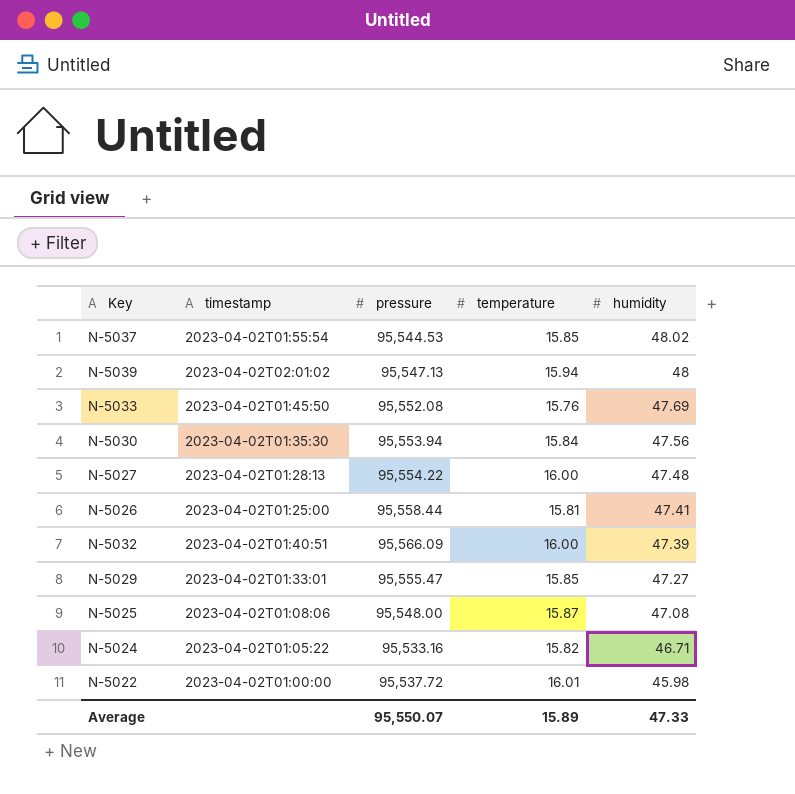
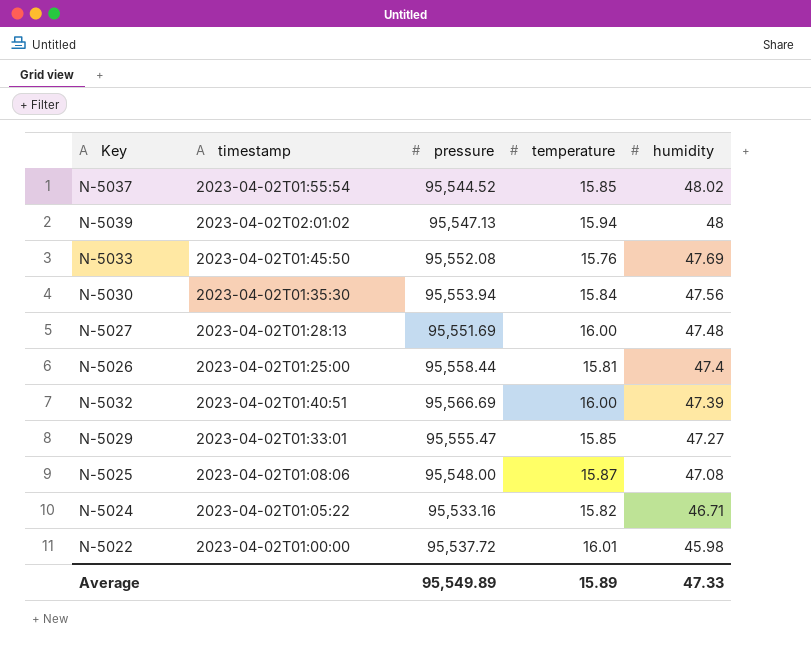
N-5037 | pressure: 95,544.53 -> 95,544.52
N-5027 | pressure: 95,554.22 -> 95,551.69
N-5026 | humidity: 47.41 -> 47.4
N-5032 | pressure: 95,566.09 -> 95,566.69
Average | pressure: 95,550.07 -> 95,549.89

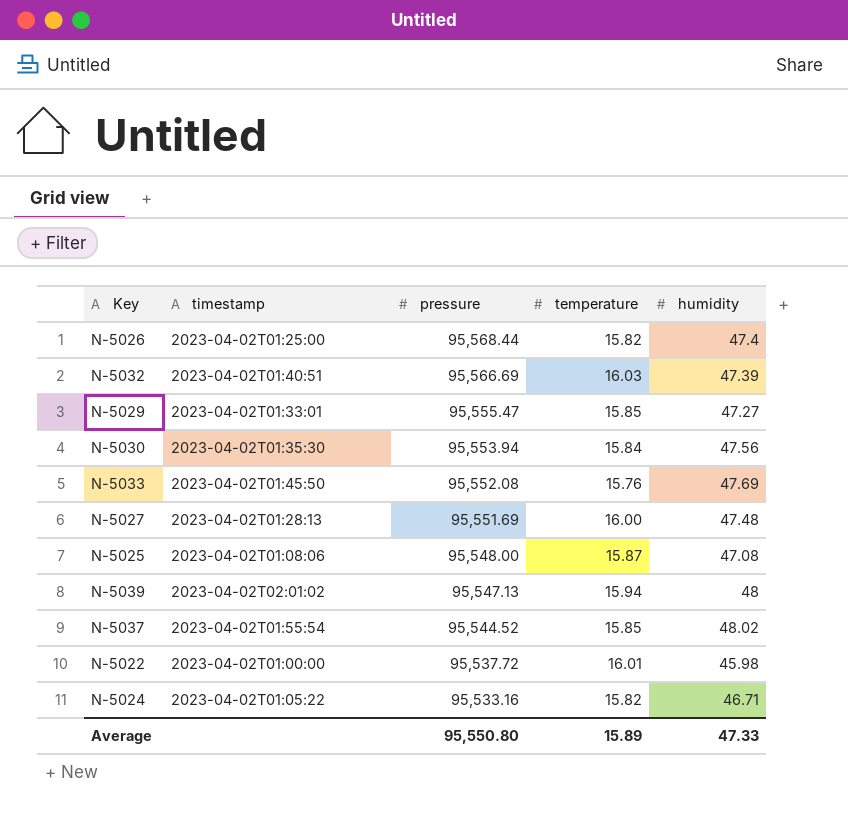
row order: humidity descending -> pressure descending
N-5026 | pressure: 95,558.44 -> 95,568.44
N-5026 | temperature: 15.81 -> 15.82
N-5032 | temperature: 16.00 -> 16.03
Average | pressure: 95,549.89 -> 95,550.80

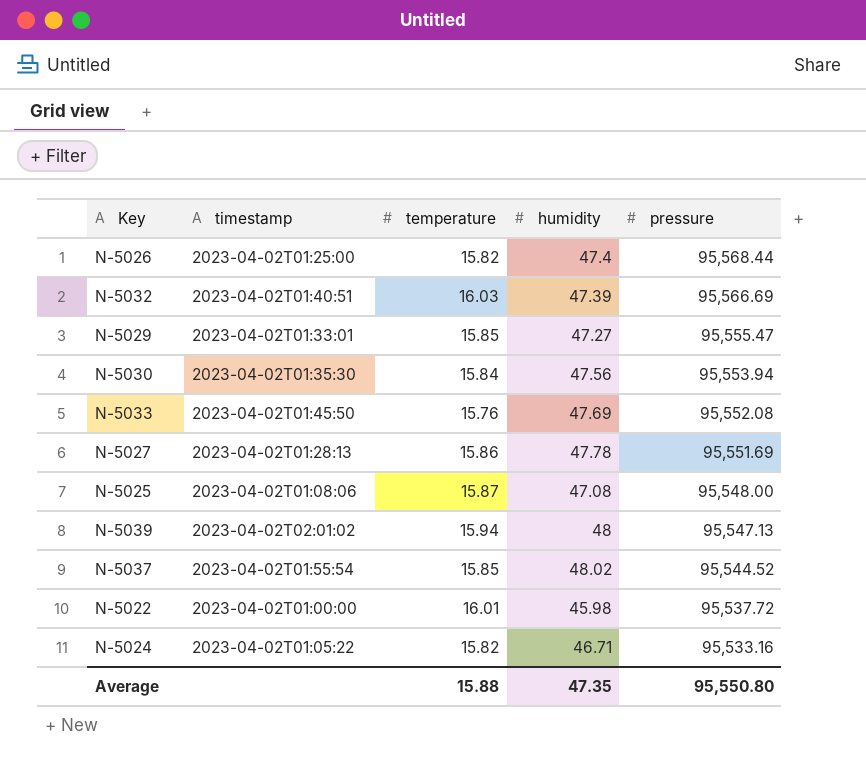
column pressure | position: 3 -> 5
N-5027 | temperature: 16.00 -> 15.86
N-5027 | humidity: 47.48 -> 47.78
Average | temperature: 15.89 -> 15.88
Average | humidity: 47.33 -> 47.35

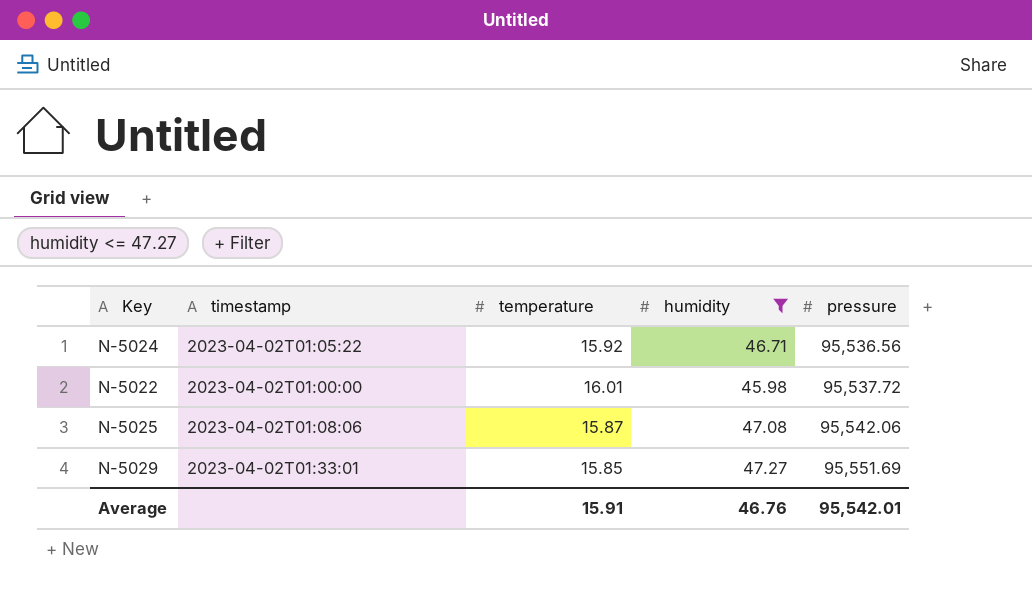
filter: none -> humidity <= 47.27
row order: pressure descending -> pressure ascending
N-5024 | temperature: 15.82 -> 15.92
N-5024 | pressure: 95,533.16 -> 95,536.56
N-5025 | pressure: 95,548.00 -> 95,542.06
N-5029 | pressure: 95,555.47 -> 95,551.69
Average | temperature: 15.88 -> 15.91
Average | humidity: 47.35 -> 46.76
Average | pressure: 95,550.80 -> 95,542.01

